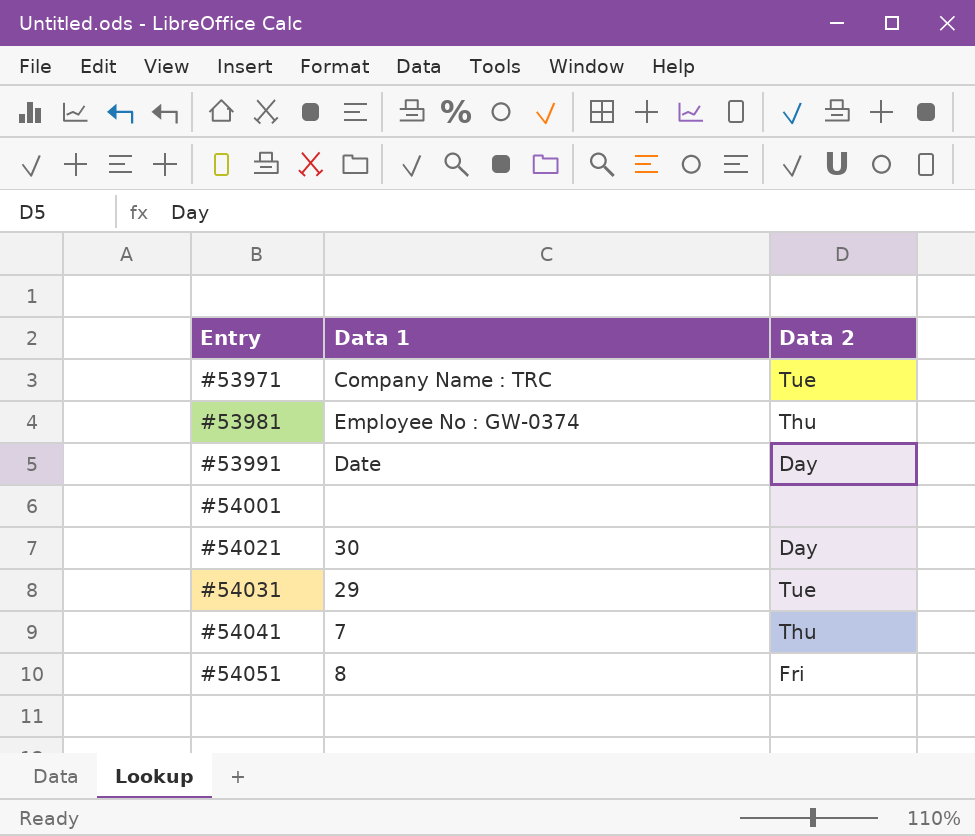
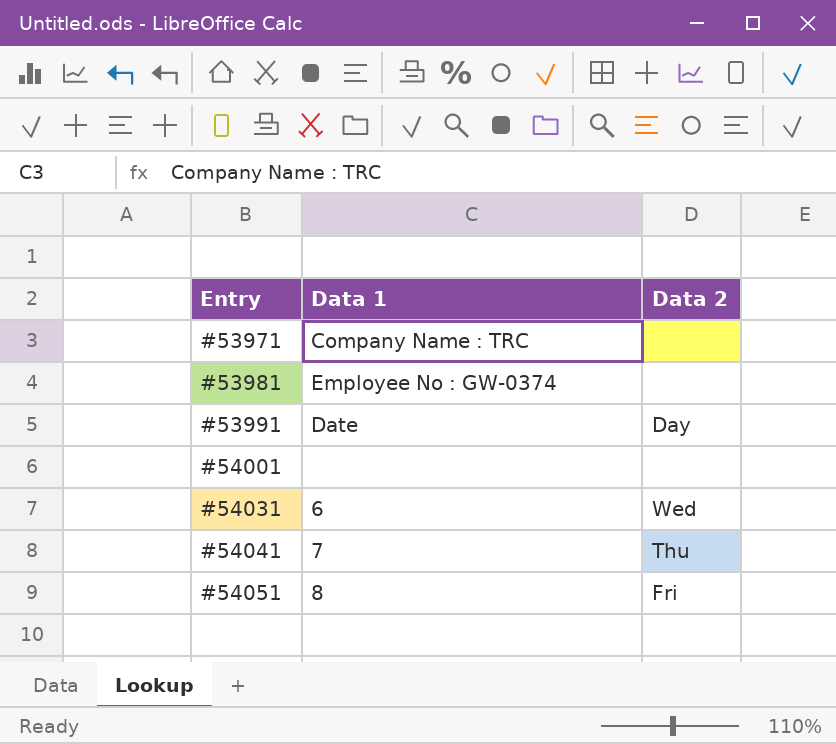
row #54021: 30 | Day -> none
#53971 | Data 2: Tue -> none
#53981 | Data 2: Thu -> none
#54031 | Data 1: 29 -> 6
#54031 | Data 2: Tue -> Wed

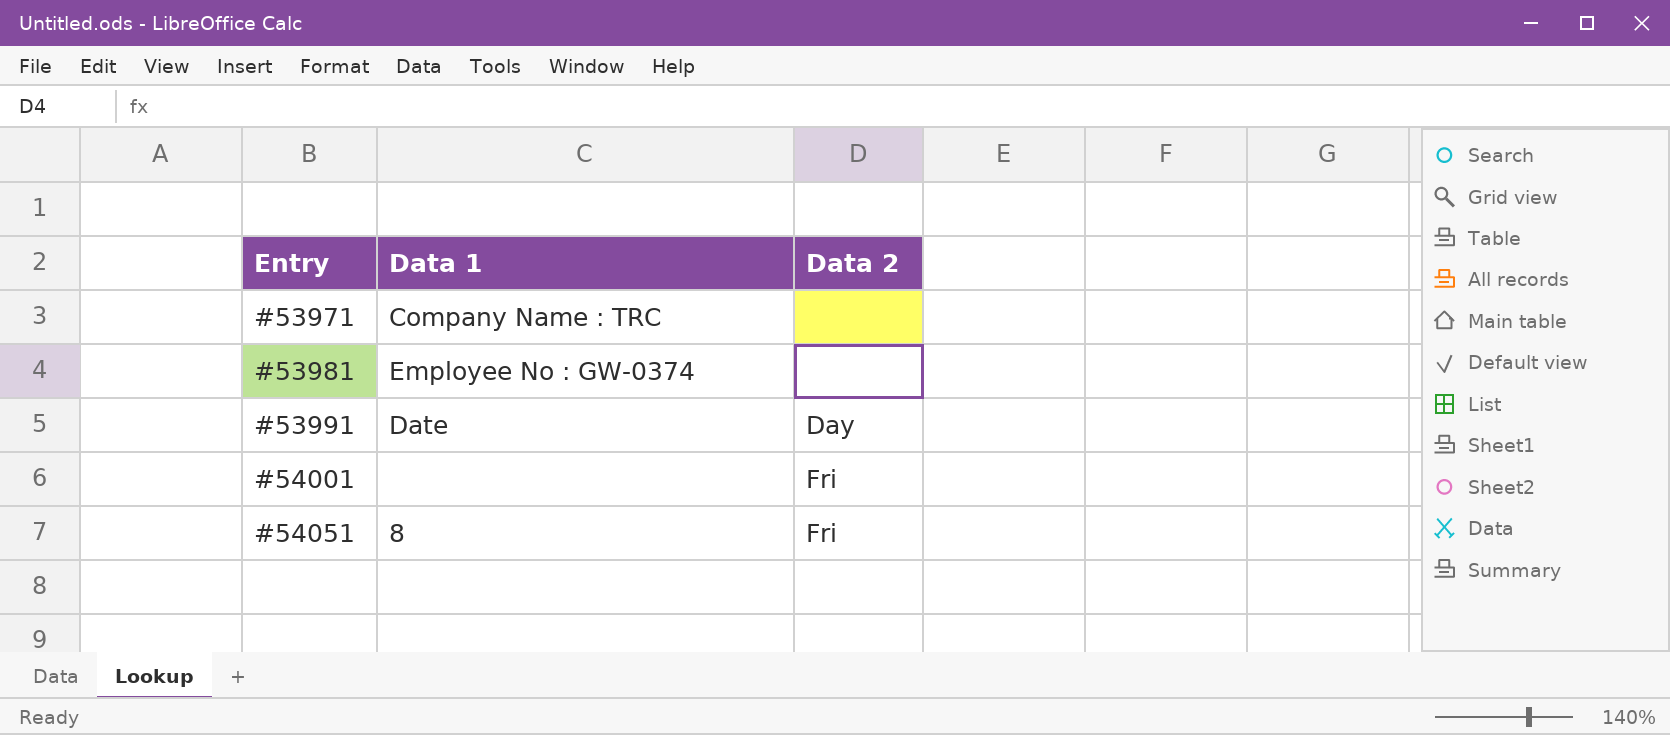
row #54031: 6 | Wed -> none
row #54041: 7 | Thu -> none
#54001 | Data 2: none -> Fri

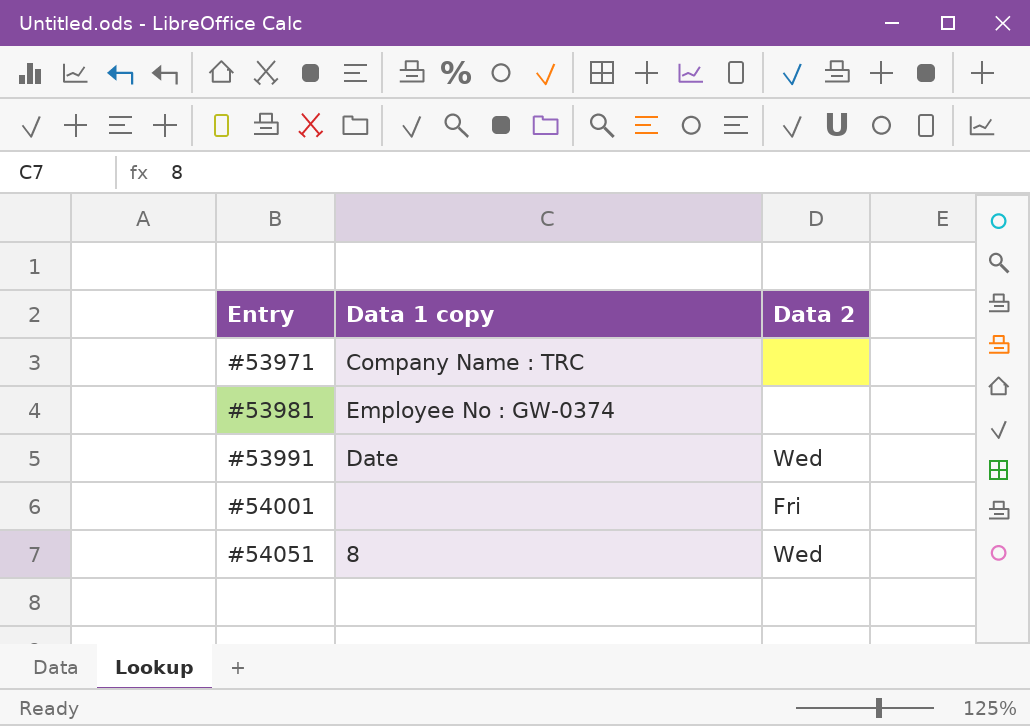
column name: Data 1 -> Data 1 copy
#53991 | Data 2: Day -> Wed
#54051 | Data 2: Fri -> Wed

